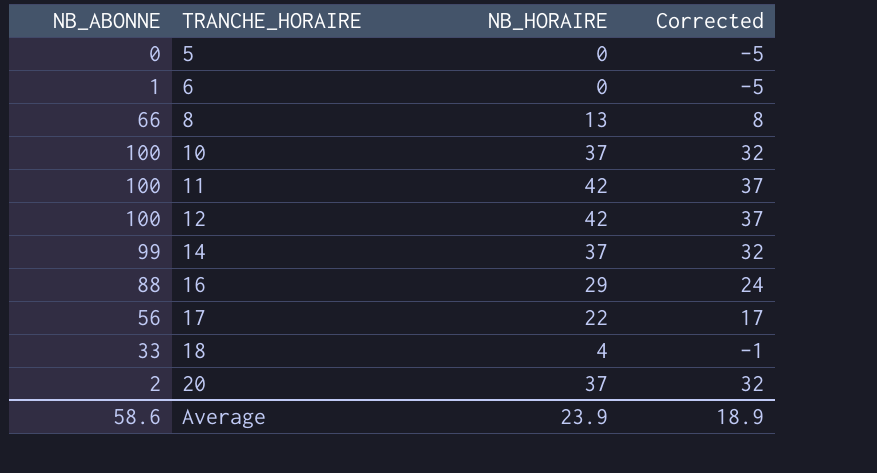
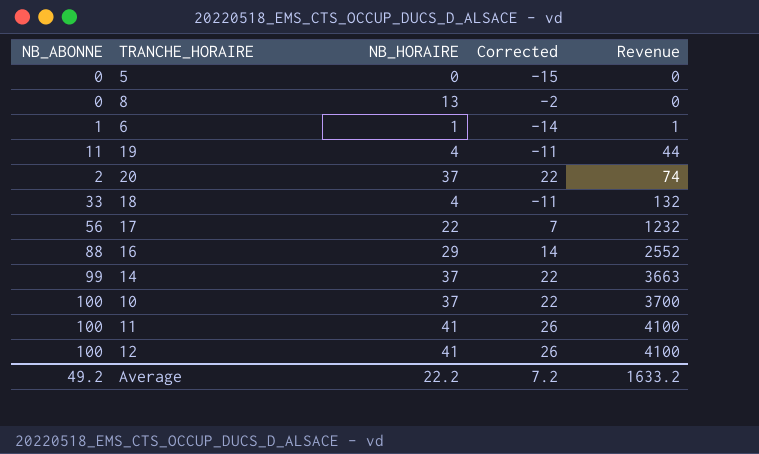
row order: TRANCHE_HORAIRE ascending -> Revenue ascending
column Corrected | formula: [NB_HORAIRE] - 5 -> [NB_HORAIRE] - 15
column Revenue | formula: none -> [NB_ABONNE] * [NB_HORAIRE]
8 | NB_ABONNE: 66 -> 0
6 | NB_HORAIRE: 0 -> 1
row 19: none -> 11 | 4 | -11 | 44
11 | NB_HORAIRE: 42 -> 41
12 | NB_HORAIRE: 42 -> 41
Average | NB_ABONNE: 58.6 -> 49.2
Average | NB_HORAIRE: 23.9 -> 22.2
Average | Corrected: 18.9 -> 7.2

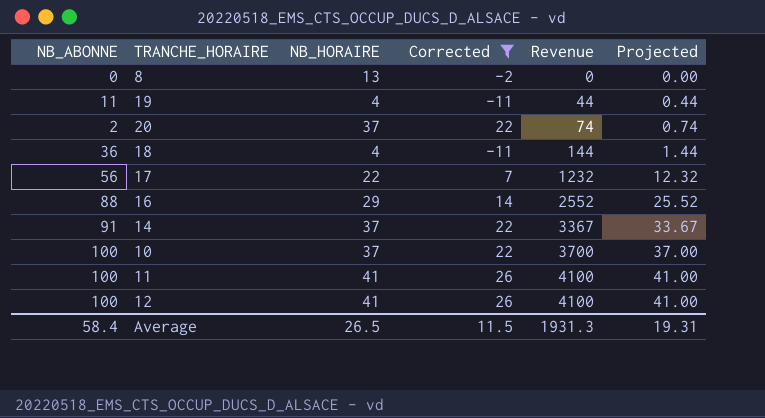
filter: none -> Corrected >= -11
column Projected | formula: none -> [Revenue] * 0.01
18 | NB_ABONNE: 33 -> 36
18 | Revenue: 132 -> 144
14 | NB_ABONNE: 99 -> 91
14 | Revenue: 3663 -> 3367
Average | NB_ABONNE: 49.2 -> 58.4
Average | NB_HORAIRE: 22.2 -> 26.5
Average | Corrected: 7.2 -> 11.5
Average | Revenue: 1633.2 -> 1931.3

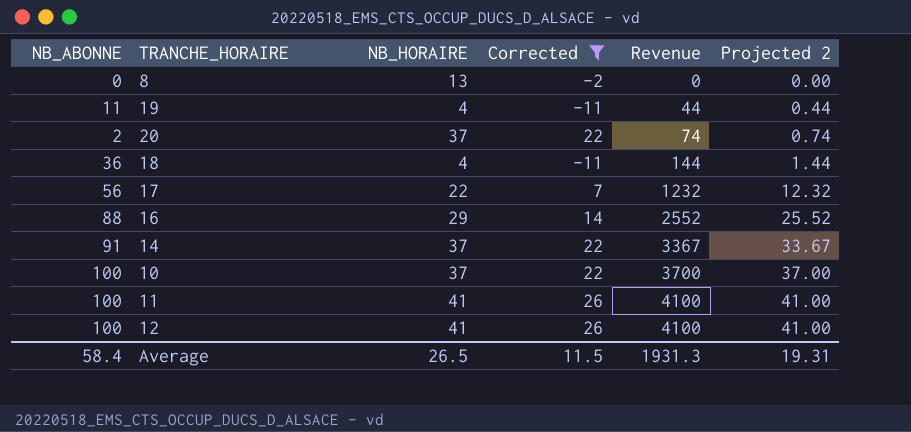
column name: Projected -> Projected 2

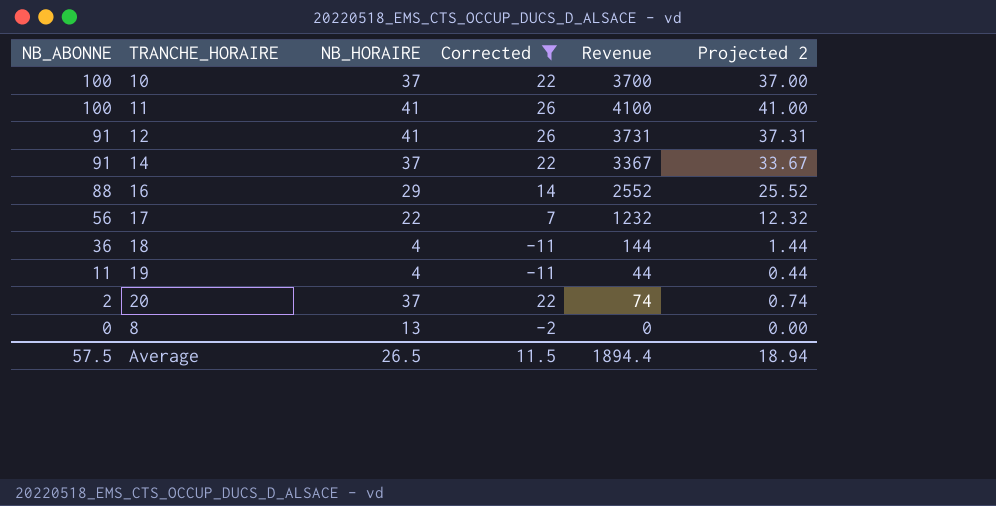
row order: Revenue ascending -> NB_ABONNE descending
12 | NB_ABONNE: 100 -> 91
12 | Revenue: 4100 -> 3731
12 | Projected 2: 41.00 -> 37.31
Average | NB_ABONNE: 58.4 -> 57.5
Average | Revenue: 1931.3 -> 1894.4
Average | Projected 2: 19.31 -> 18.94

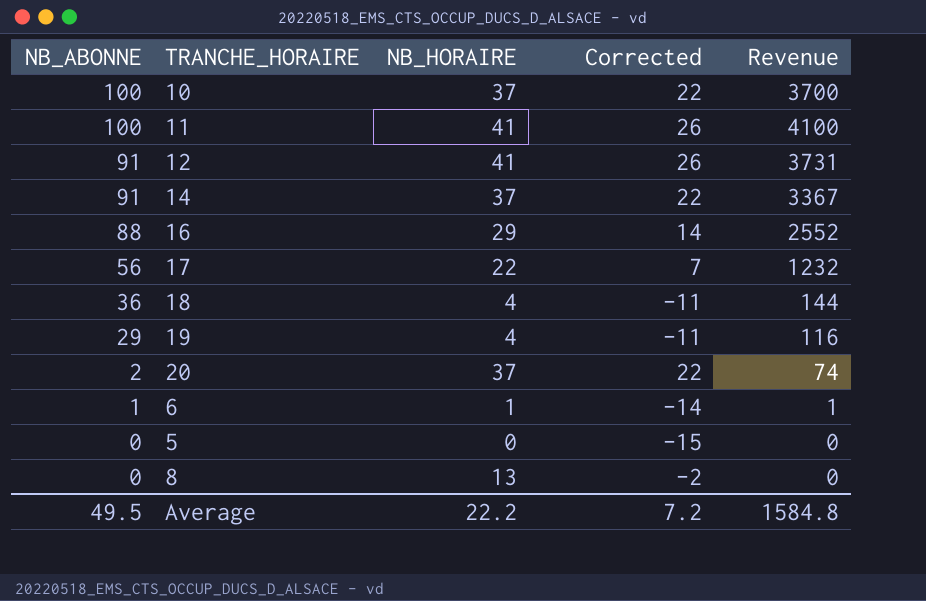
filter: Corrected >= -11 -> none
column Projected 2 | formula: [Revenue] * 0.01 -> none
19 | NB_ABONNE: 11 -> 29
19 | Revenue: 44 -> 116
Average | NB_ABONNE: 57.5 -> 49.5
Average | NB_HORAIRE: 26.5 -> 22.2
Average | Corrected: 11.5 -> 7.2
Average | Revenue: 1894.4 -> 1584.8

